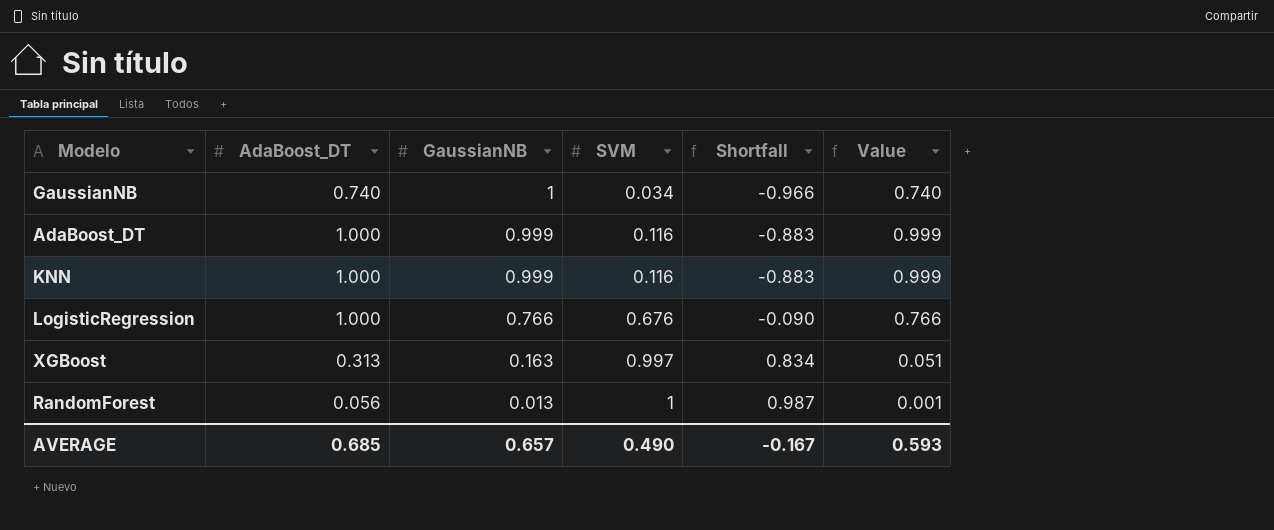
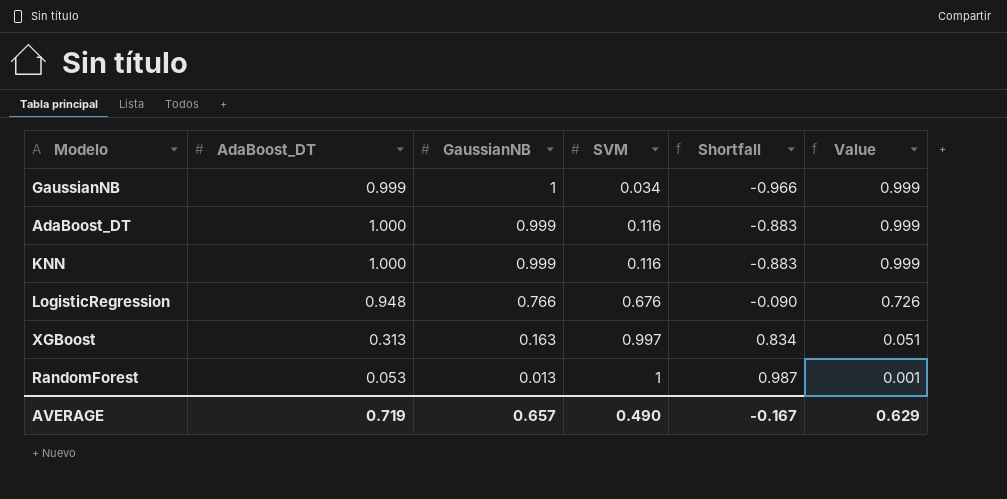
GaussianNB | AdaBoost_DT: 0.740 -> 0.999
GaussianNB | Value: 0.740 -> 0.999
LogisticRegression | AdaBoost_DT: 1.000 -> 0.948
LogisticRegression | Value: 0.766 -> 0.726
RandomForest | AdaBoost_DT: 0.056 -> 0.053
AVERAGE | AdaBoost_DT: 0.685 -> 0.719
AVERAGE | Value: 0.593 -> 0.629

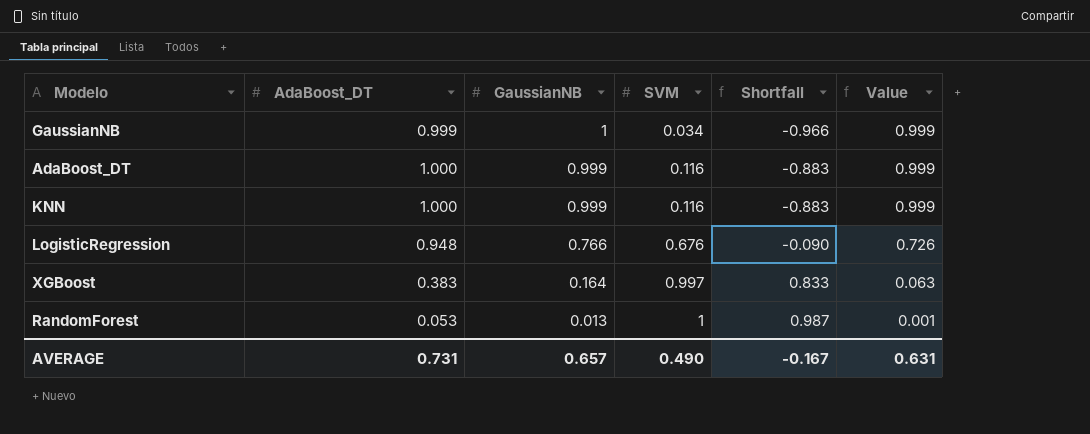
XGBoost | AdaBoost_DT: 0.313 -> 0.383
XGBoost | GaussianNB: 0.163 -> 0.164
XGBoost | Shortfall: 0.834 -> 0.833
XGBoost | Value: 0.051 -> 0.063
AVERAGE | AdaBoost_DT: 0.719 -> 0.731
AVERAGE | Value: 0.629 -> 0.631

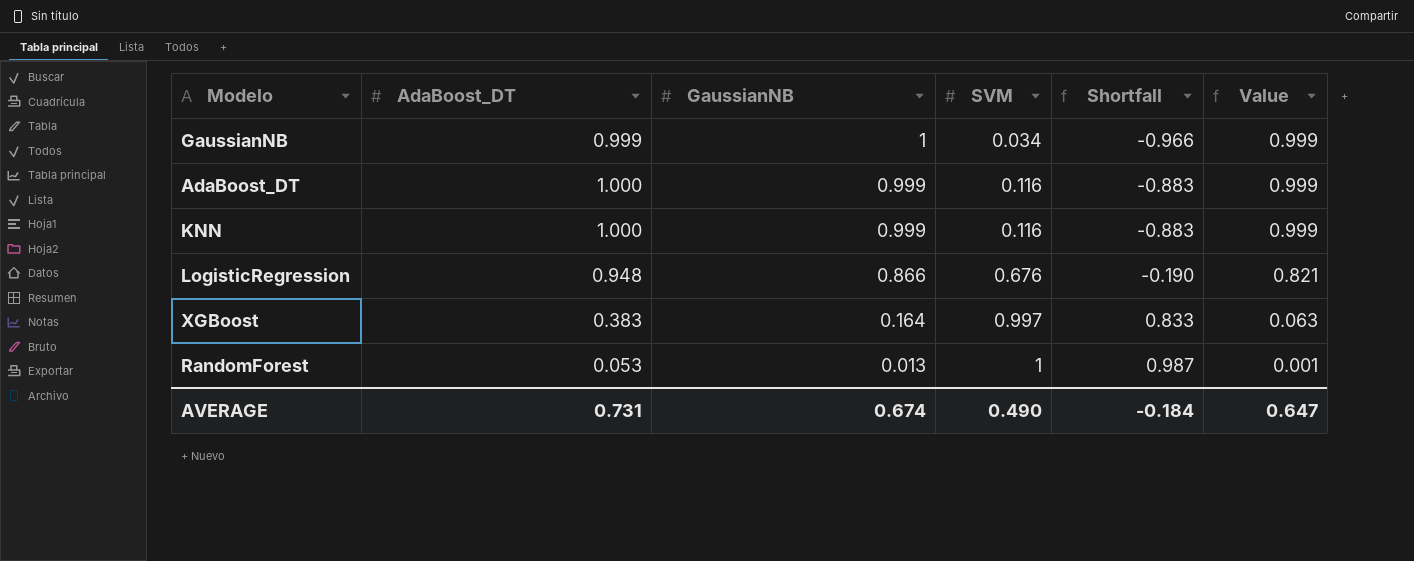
LogisticRegression | GaussianNB: 0.766 -> 0.866
LogisticRegression | Shortfall: -0.090 -> -0.190
LogisticRegression | Value: 0.726 -> 0.821
AVERAGE | GaussianNB: 0.657 -> 0.674
AVERAGE | Shortfall: -0.167 -> -0.184
AVERAGE | Value: 0.631 -> 0.647

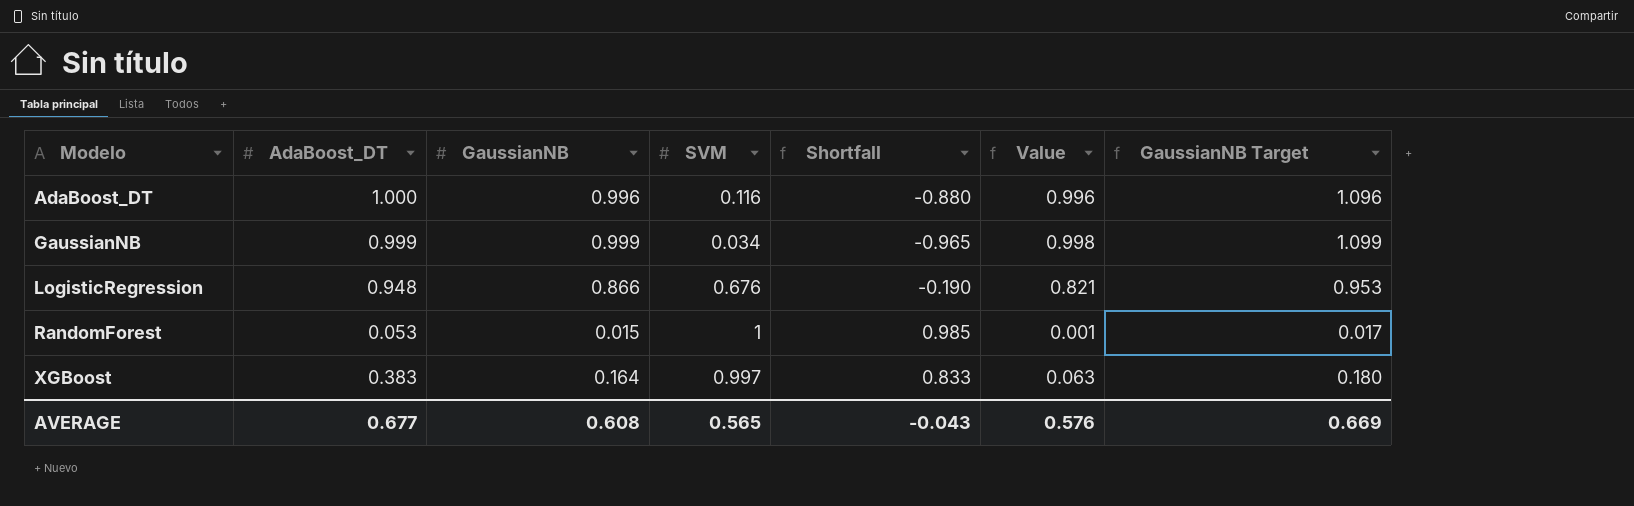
row order: GaussianNB descending -> Modelo ascending
column GaussianNB Target | formula: none -> [GaussianNB] * 1.1
row KNN: 1.000 | 0.999 | 0.116 | -0.883 | 0.999 -> none
AdaBoost_DT | GaussianNB: 0.999 -> 0.996
AdaBoost_DT | Shortfall: -0.883 -> -0.880
AdaBoost_DT | Value: 0.999 -> 0.996
GaussianNB | GaussianNB: 1 -> 0.999
GaussianNB | Shortfall: -0.966 -> -0.965
GaussianNB | Value: 0.999 -> 0.998
RandomForest | GaussianNB: 0.013 -> 0.015
RandomForest | Shortfall: 0.987 -> 0.985
AVERAGE | AdaBoost_DT: 0.731 -> 0.677
AVERAGE | GaussianNB: 0.674 -> 0.608
AVERAGE | SVM: 0.490 -> 0.565
AVERAGE | Shortfall: -0.184 -> -0.043
AVERAGE | Value: 0.647 -> 0.576

